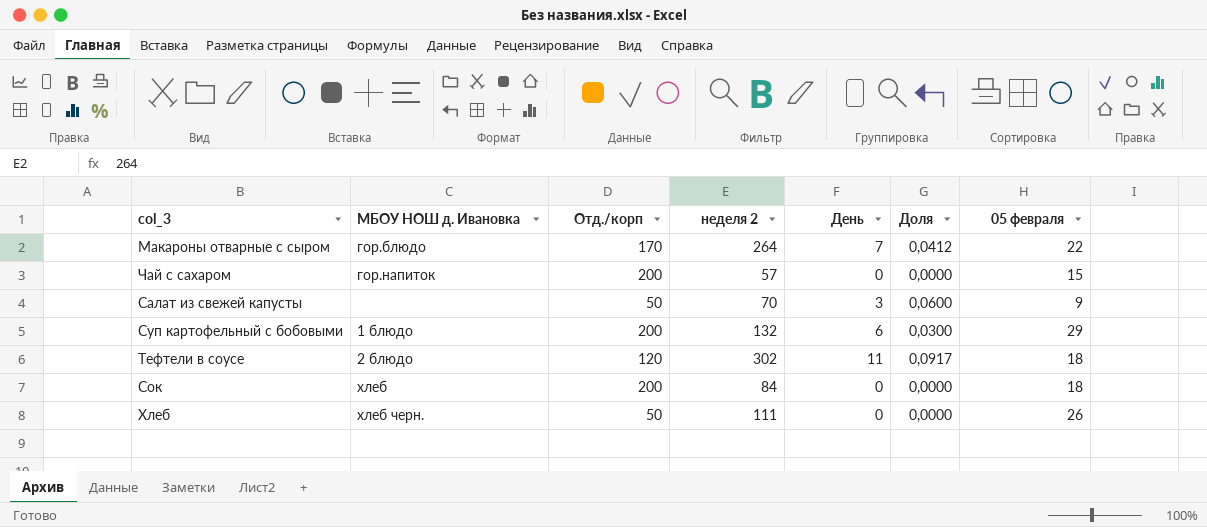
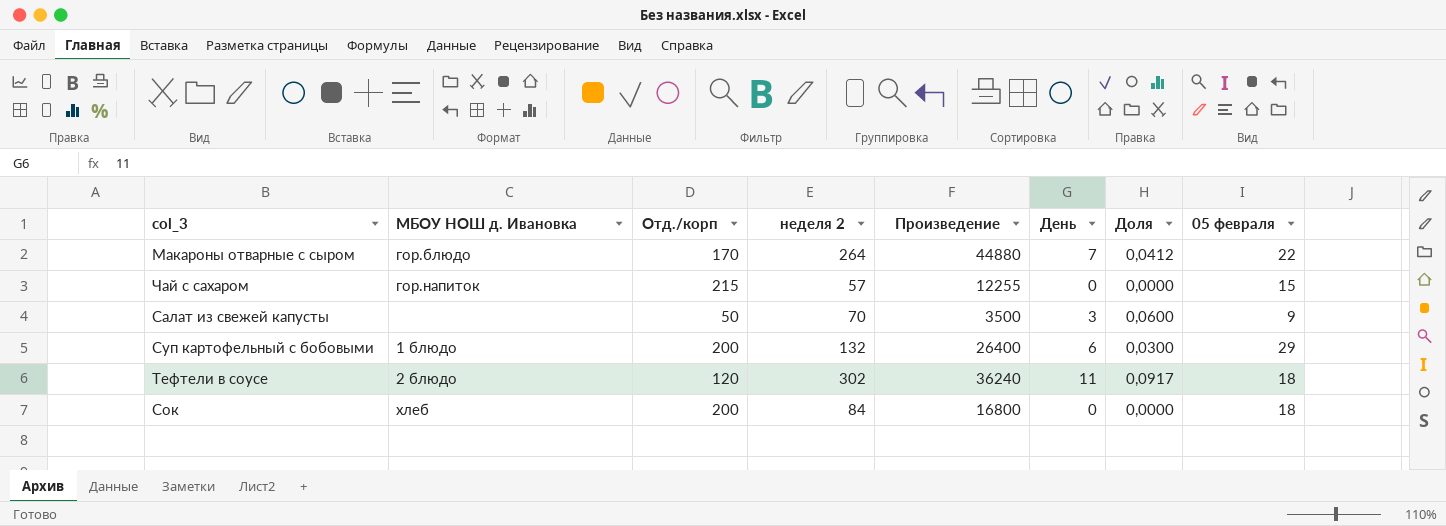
column Произведение | formula: none -> [Отд./корп] * [неделя 2]
row Хлеб: хлеб черн. | 50 | 111 | 0 | 0,0000 | 26 -> none
Чай с сахаром | Отд./корп: 200 -> 215

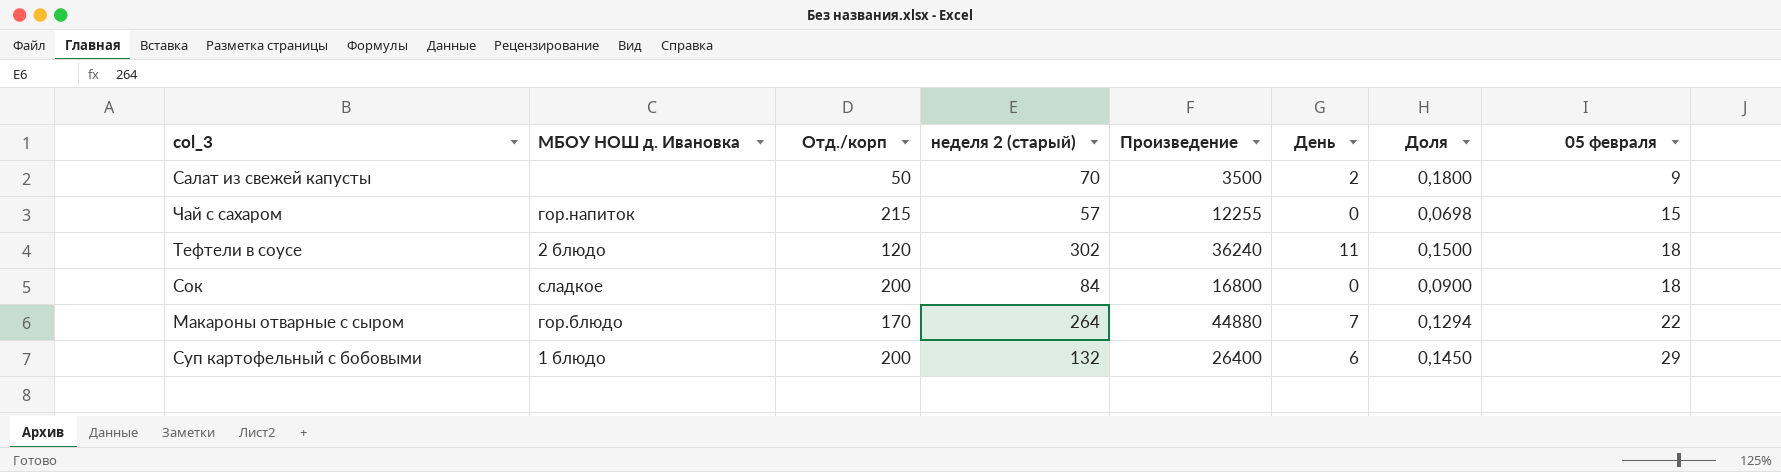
row order: none -> 05 февраля ascending
column name: неделя 2 -> неделя 2 (старый)
column Доля | formula: [День] / [Отд./корп] -> [05 февраля] / [Отд./корп]
Салат из свежей капусты | День: 3 -> 2
Сок | МБОУ НОШ д. Ивановка: хлеб -> сладкое

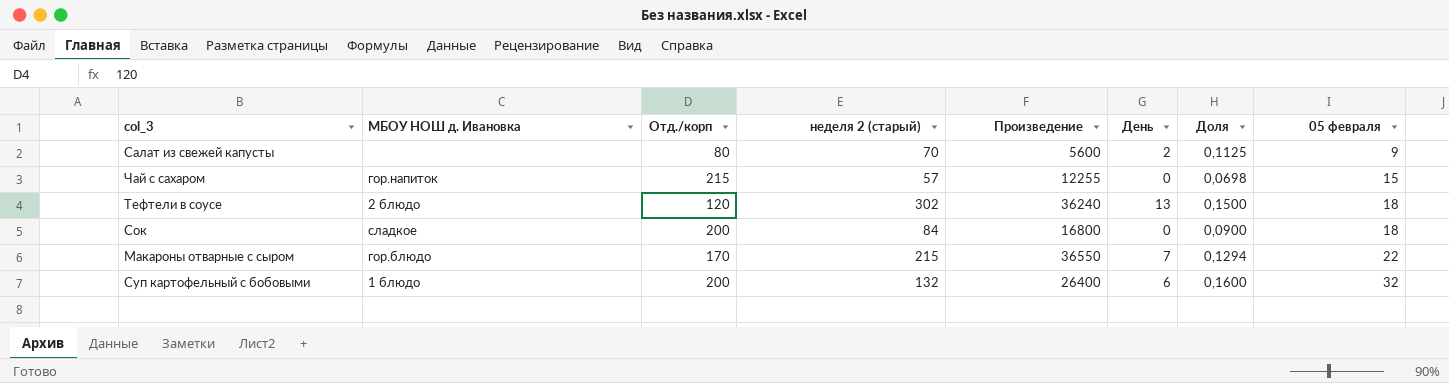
Салат из свежей капусты | Отд./корп: 50 -> 80
Салат из свежей капусты | Произведение: 3500 -> 5600
Салат из свежей капусты | Доля: 0,1800 -> 0,1125
Тефтели в соусе | День: 11 -> 13
Макароны отварные с сыром | неделя 2 (старый): 264 -> 215
Макароны отварные с сыром | Произведение: 44880 -> 36550
Суп картофельный с бобовыми | Доля: 0,1450 -> 0,1600
Суп картофельный с бобовыми | 05 февраля: 29 -> 32

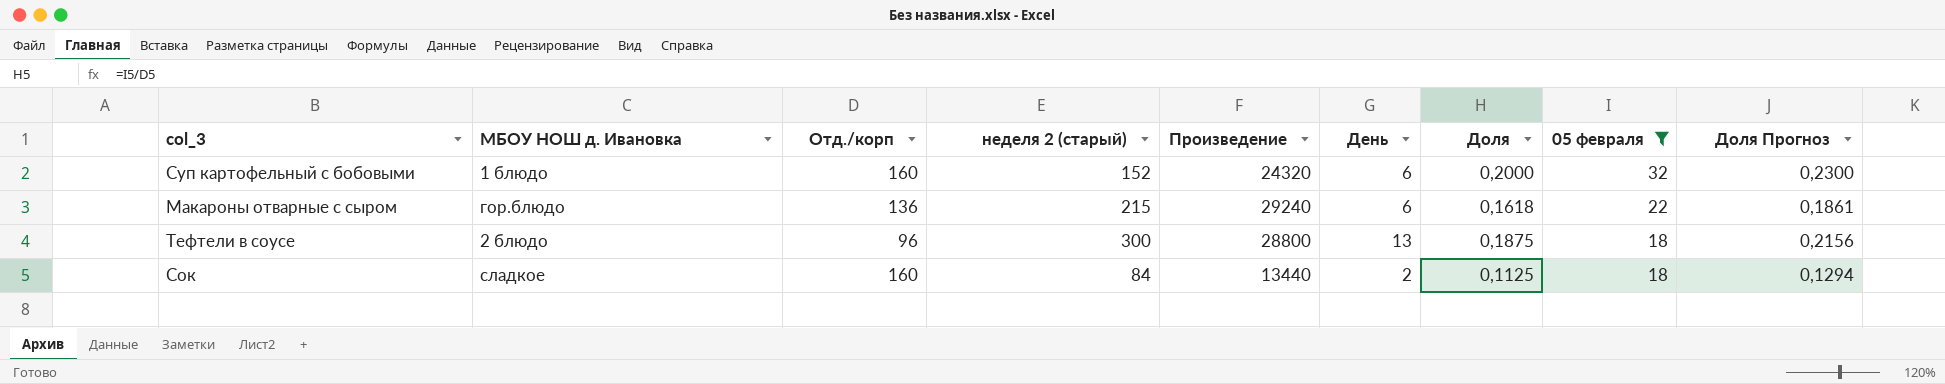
filter: none -> 05 февраля >= 18
row order: 05 февраля ascending -> 05 февраля descending
column Доля Прогноз | formula: none -> [Доля] * 1,15
Суп картофельный с бобовыми | Отд./корп: 200 -> 160
Суп картофельный с бобовыми | неделя 2 (старый): 132 -> 152
Суп картофельный с бобовыми | Произведение: 26400 -> 24320
Суп картофельный с бобовыми | Доля: 0,1600 -> 0,2000
Макароны отварные с сыром | Отд./корп: 170 -> 136
Макароны отварные с сыром | Произведение: 36550 -> 29240
Макароны отварные с сыром | День: 7 -> 6
Макароны отварные с сыром | Доля: 0,1294 -> 0,1618
Тефтели в соусе | Отд./корп: 120 -> 96
Тефтели в соусе | неделя 2 (старый): 302 -> 300
Тефтели в соусе | Произведение: 36240 -> 28800
Тефтели в соусе | Доля: 0,1500 -> 0,1875
Сок | Отд./корп: 200 -> 160
Сок | Произведение: 16800 -> 13440
Сок | День: 0 -> 2
Сок | Доля: 0,0900 -> 0,1125

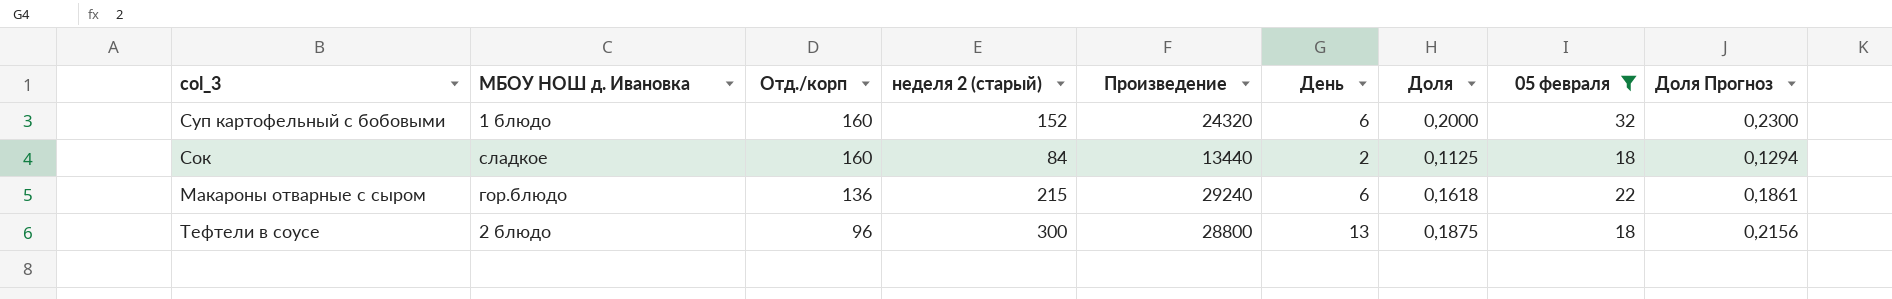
row order: 05 февраля descending -> Отд./корп descending

